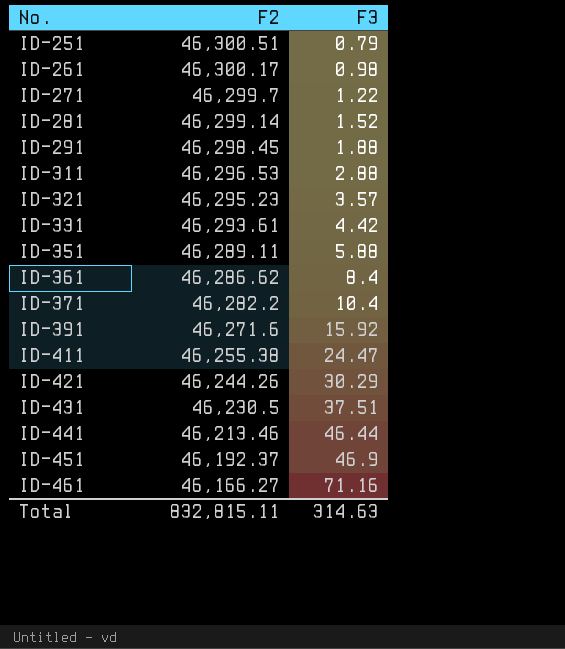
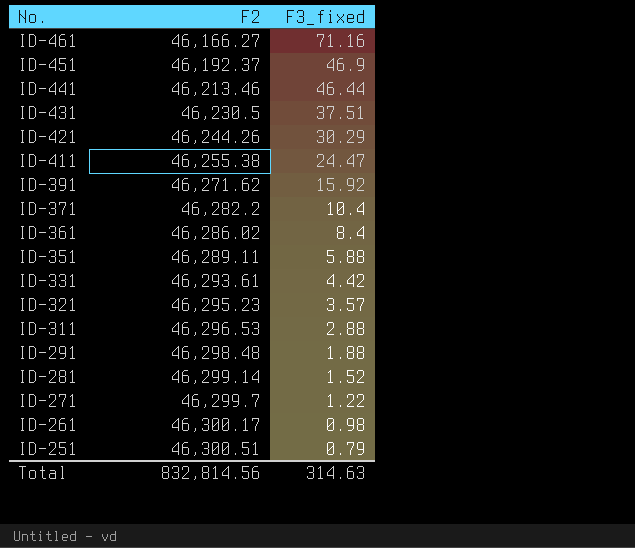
row order: No. ascending -> No. descending
column name: F3 -> F3_fixed
ID-391 | F2: 46,271.6 -> 46,271.62
ID-361 | F2: 46,286.62 -> 46,286.02
ID-291 | F2: 46,298.45 -> 46,298.48
Total | F2: 832,815.11 -> 832,814.56

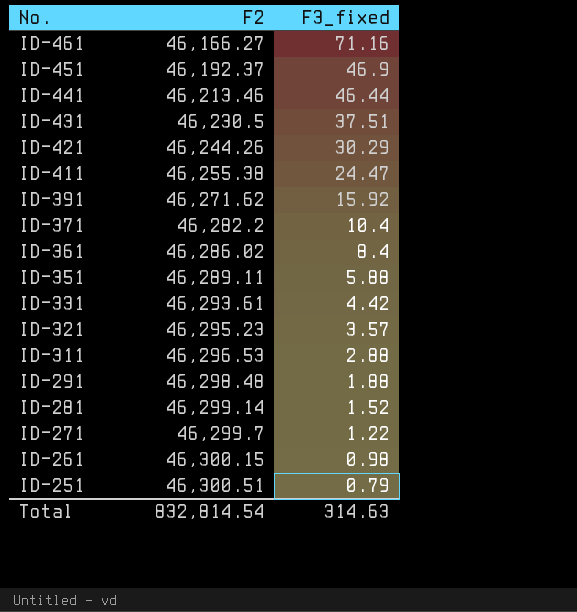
ID-261 | F2: 46,300.17 -> 46,300.15
Total | F2: 832,814.56 -> 832,814.54

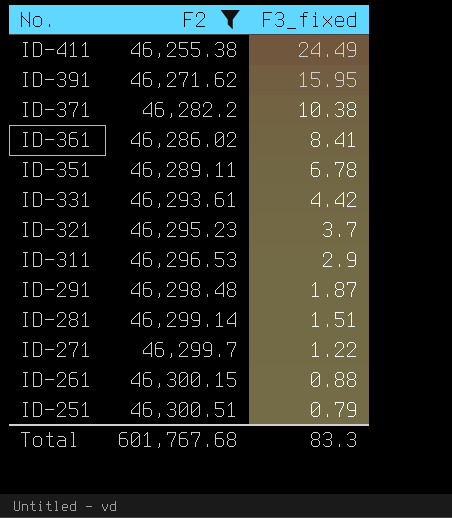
filter: none -> F2 >= 46,255.38
ID-411 | F3_fixed: 24.47 -> 24.49
ID-391 | F3_fixed: 15.92 -> 15.95
ID-371 | F3_fixed: 10.4 -> 10.38
ID-361 | F3_fixed: 8.4 -> 8.41
ID-351 | F3_fixed: 5.88 -> 6.78
ID-321 | F3_fixed: 3.57 -> 3.7
ID-311 | F3_fixed: 2.88 -> 2.9
ID-291 | F3_fixed: 1.88 -> 1.87
ID-281 | F3_fixed: 1.52 -> 1.51
ID-261 | F3_fixed: 0.98 -> 0.88
Total | F2: 832,814.54 -> 601,767.68
Total | F3_fixed: 314.63 -> 83.3

